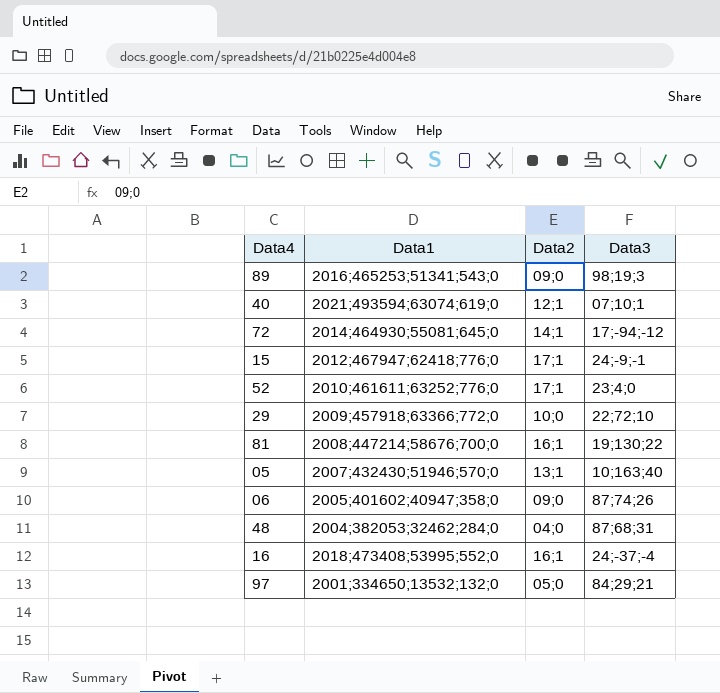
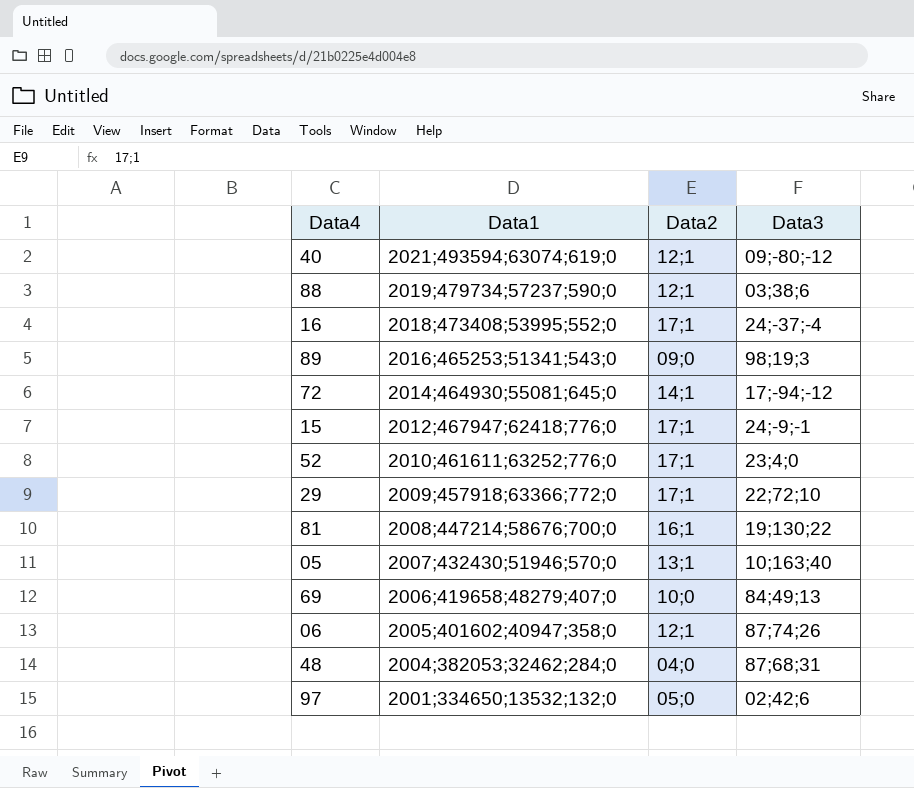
row order: none -> Data1 descending
40 | Data3: 07;10;1 -> 09;-80;-12
row 88: none -> 2019;479734;57237;590;0 | 12;1 | 03;38;6
16 | Data2: 16;1 -> 17;1
29 | Data2: 10;0 -> 17;1
row 69: none -> 2006;419658;48279;407;0 | 10;0 | 84;49;13
06 | Data2: 09;0 -> 12;1
97 | Data3: 84;29;21 -> 02;42;6

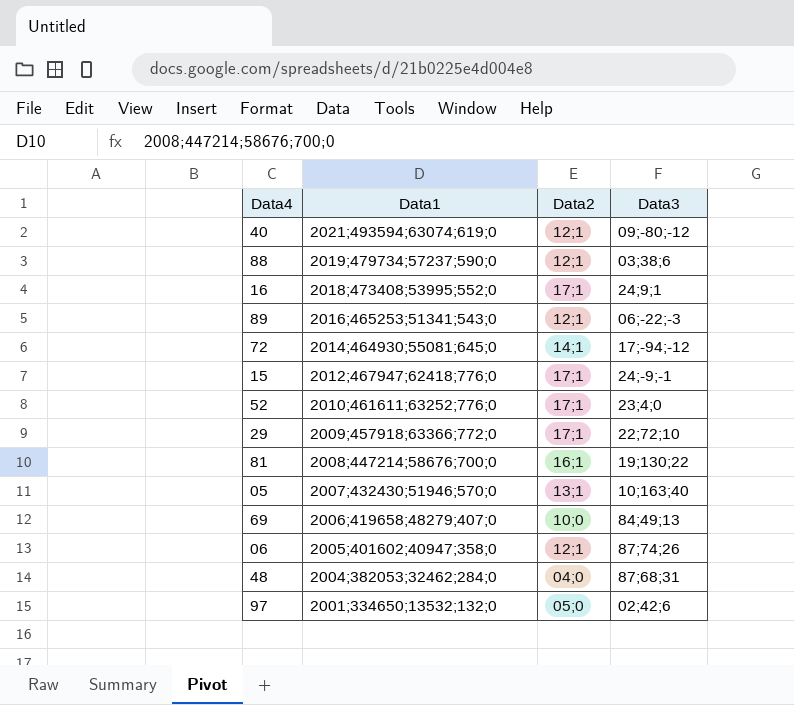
16 | Data3: 24;-37;-4 -> 24;9;1
89 | Data2: 09;0 -> 12;1
89 | Data3: 98;19;3 -> 06;-22;-3

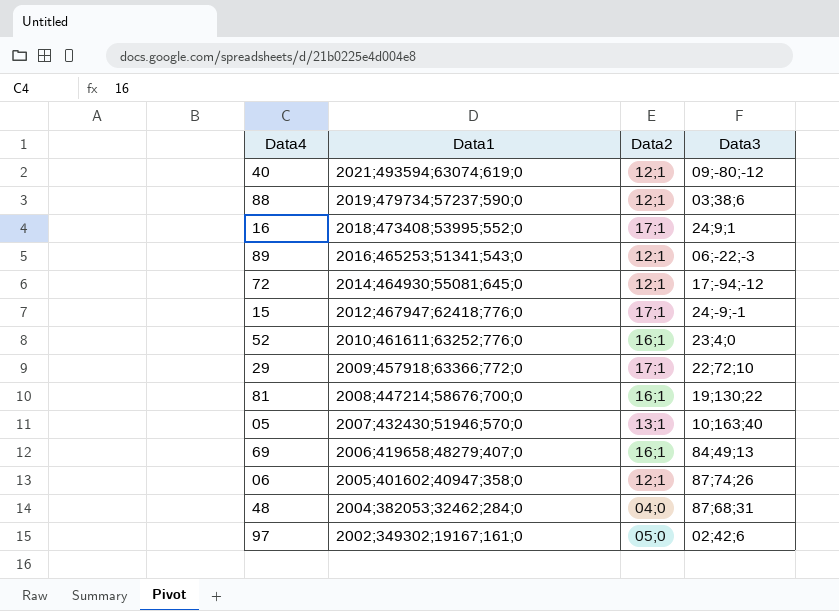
72 | Data2: 14;1 -> 12;1
52 | Data2: 17;1 -> 16;1
69 | Data2: 10;0 -> 16;1
97 | Data1: 2001;334650;13532;132;0 -> 2002;349302;19167;161;0

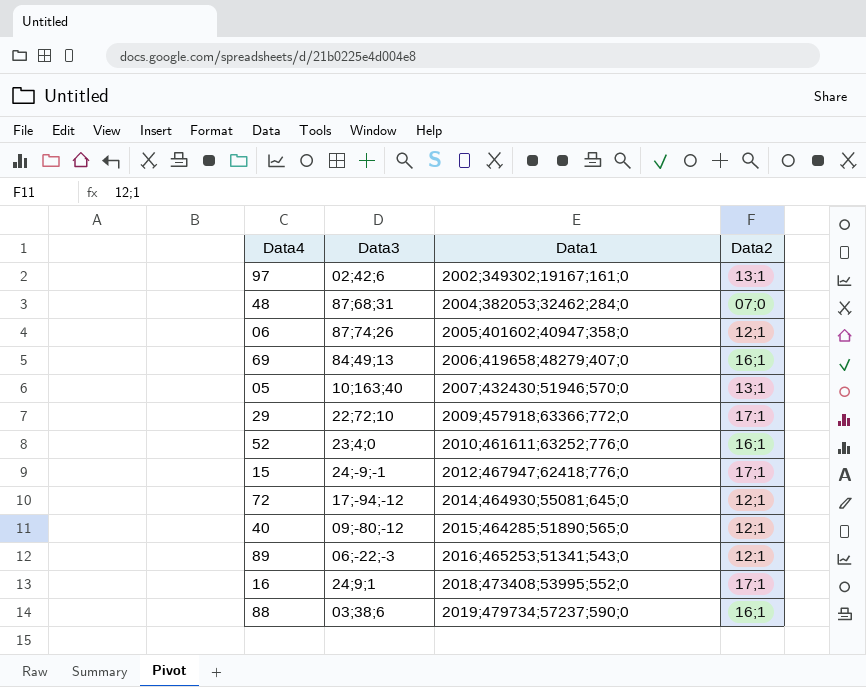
row order: Data1 descending -> Data1 ascending
column Data3 | position: 4 -> 2
row 81: 2008;447214;58676;700;0 | 16;1 | 19;130;22 -> none
97 | Data2: 05;0 -> 13;1
48 | Data2: 04;0 -> 07;0
40 | Data1: 2021;493594;63074;619;0 -> 2015;464285;51890;565;0
88 | Data2: 12;1 -> 16;1

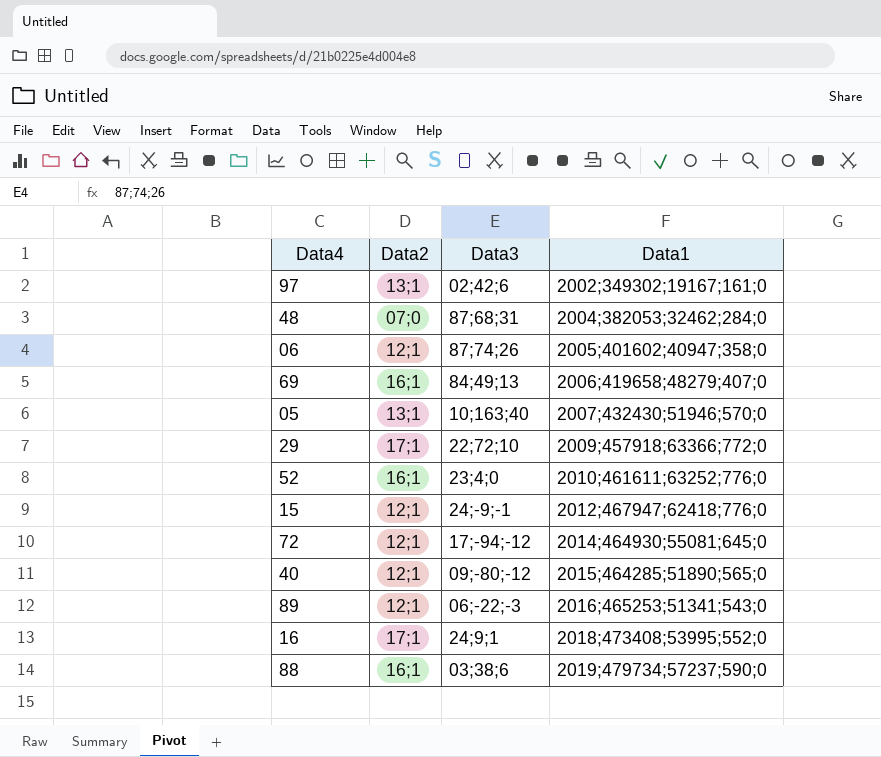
column Data2 | position: 4 -> 2
15 | Data2: 17;1 -> 12;1

